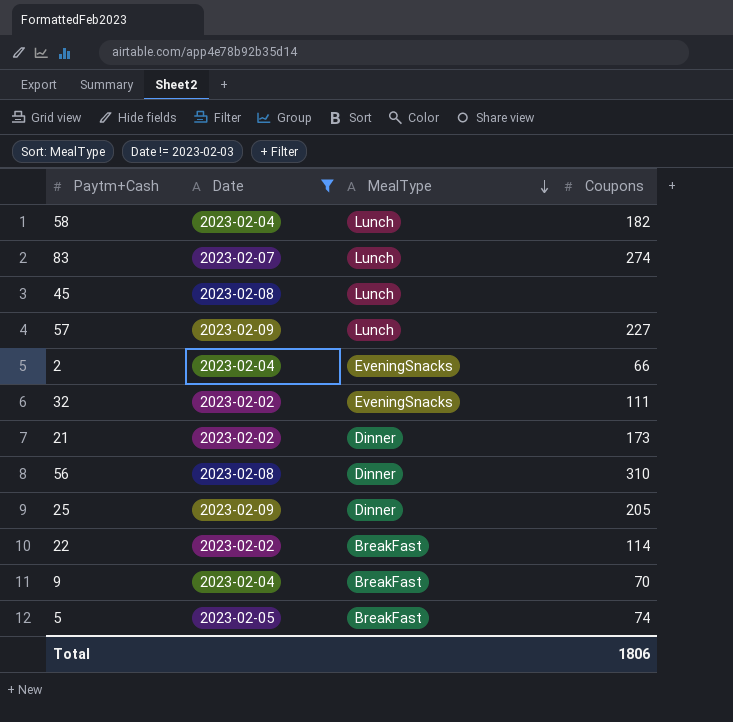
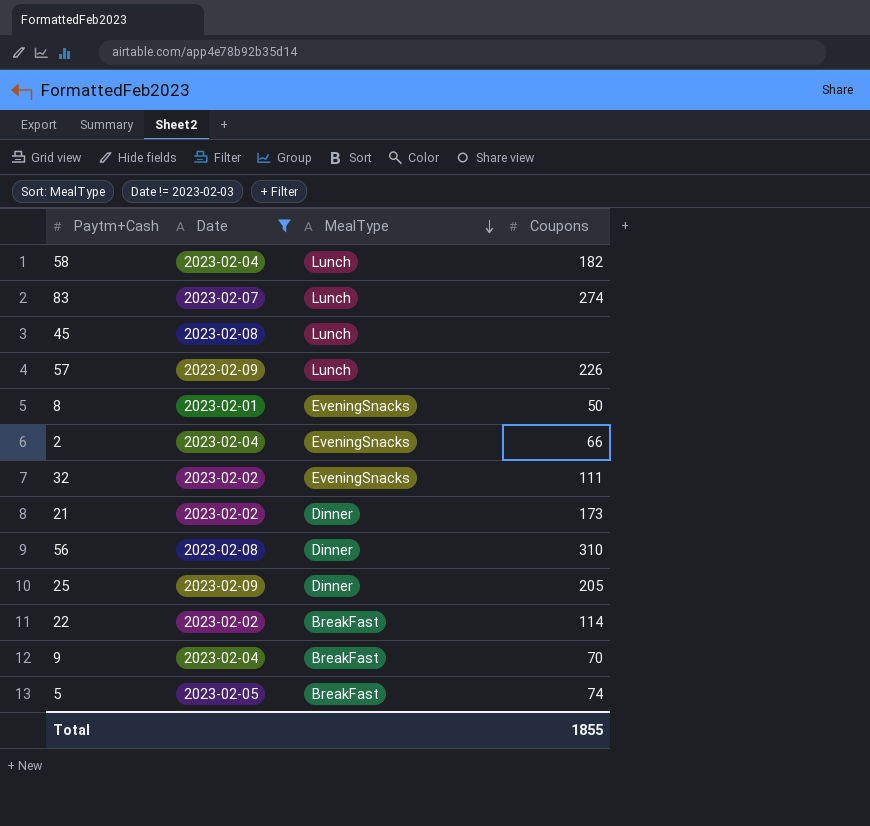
57 | Coupons: 227 -> 226
row 8: none -> 2023-02-01 | EveningSnacks | 50
Total | Coupons: 1806 -> 1855

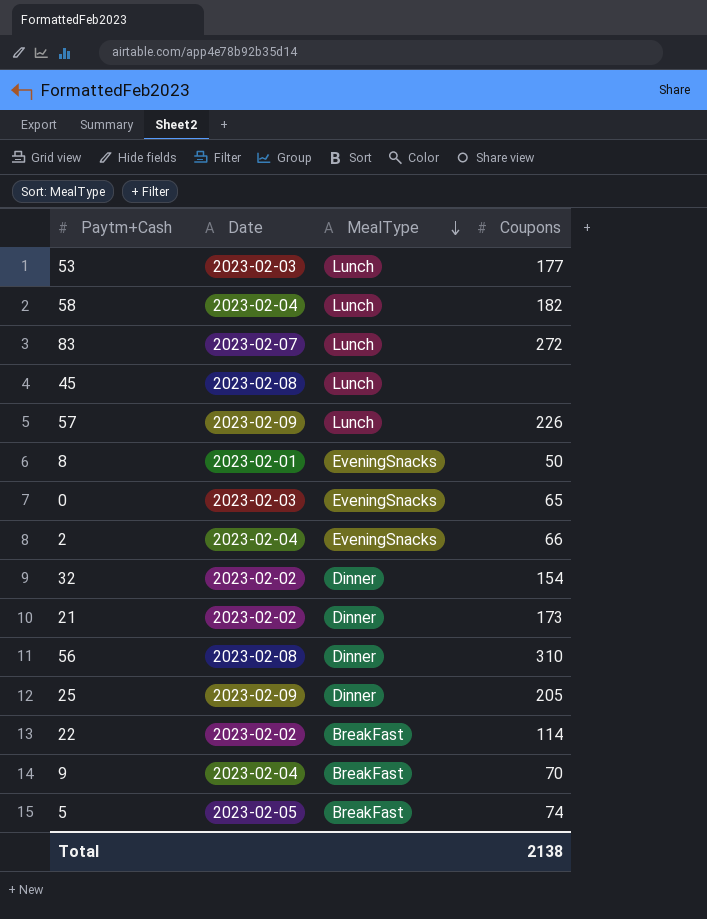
filter: Date != 2023-02-03 -> none
83 | Coupons: 274 -> 272
32 | MealType: EveningSnacks -> Dinner
32 | Coupons: 111 -> 154
Total | Coupons: 1855 -> 2138

